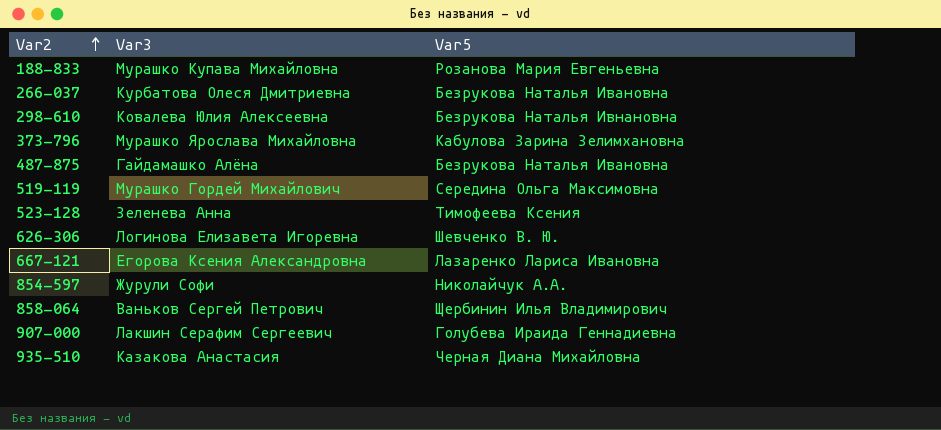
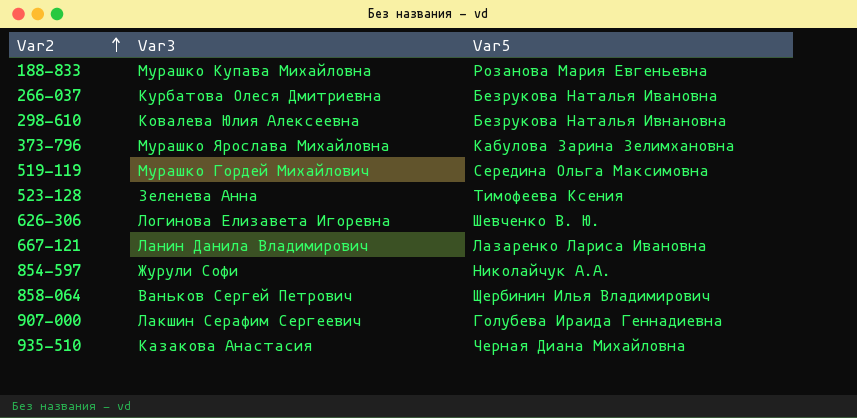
row 487-875: Гайдамашко Алёна | Безрукова Наталья Ивановна -> none
667-121 | Var3: Егорова Ксения Александровна -> Ланин Данила Владимирович

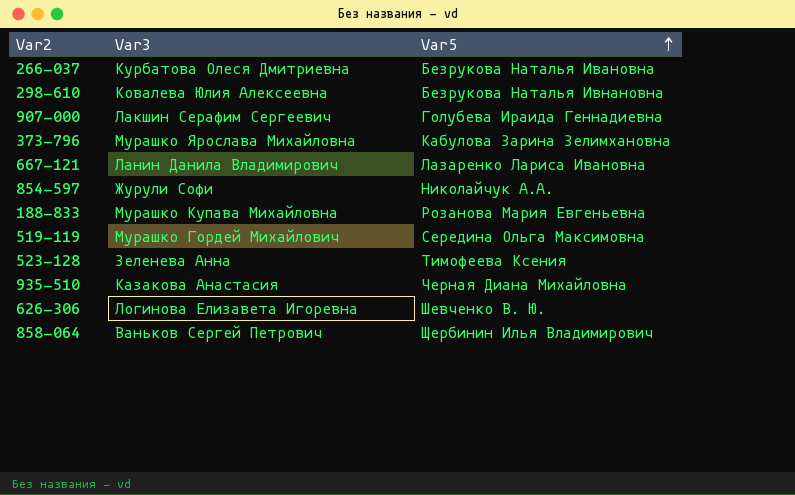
row order: Var2 ascending -> Var5 ascending

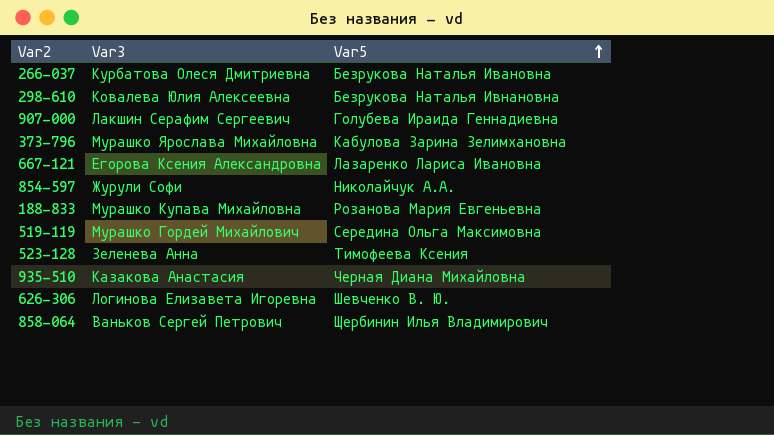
667-121 | Var3: Ланин Данила Владимирович -> Егорова Ксения Александровна

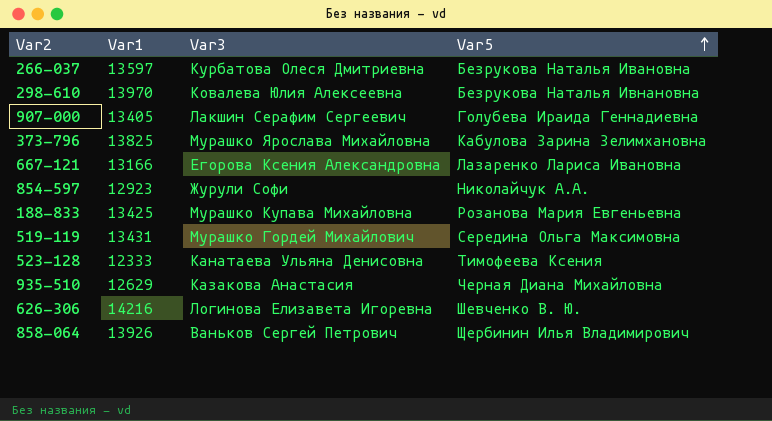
column Var1 | position: none -> 2
523-128 | Var3: Зеленева Анна -> Канатаева Ульяна Денисовна

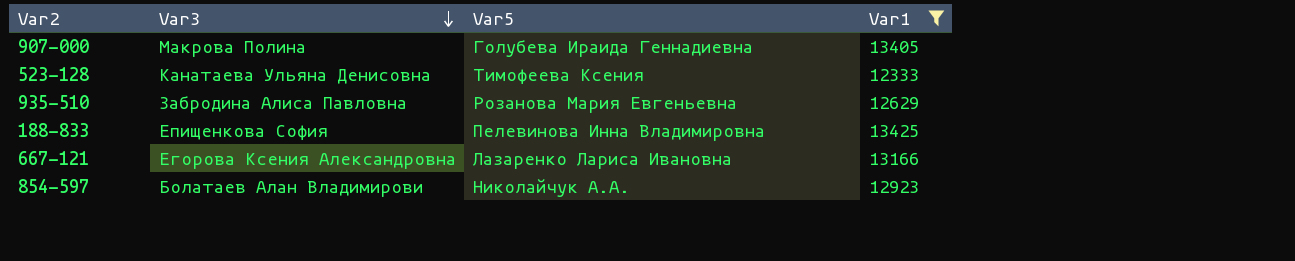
filter: none -> Var1 <= 13425
row order: Var5 ascending -> Var3 descending
column Var1 | position: 2 -> 4
907-000 | Var3: Лакшин Серафим Сергеевич -> Макрова Полина
935-510 | Var3: Казакова Анастасия -> Забродина Алиса Павловна
935-510 | Var5: Черная Диана Михайловна -> Розанова Мария Евгеньевна
188-833 | Var3: Мурашко Купава Михайловна -> Епищенкова София
188-833 | Var5: Розанова Мария Евгеньевна -> Пелевинова Инна Владимировна
854-597 | Var3: Журули Софи -> Болатаев Алан Владимирови

